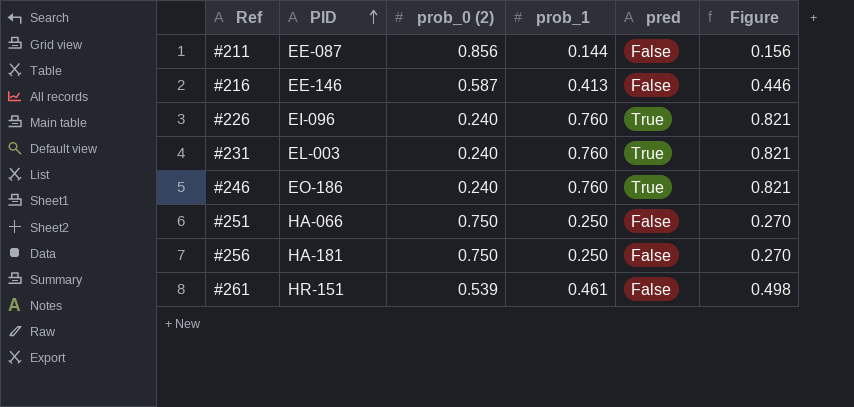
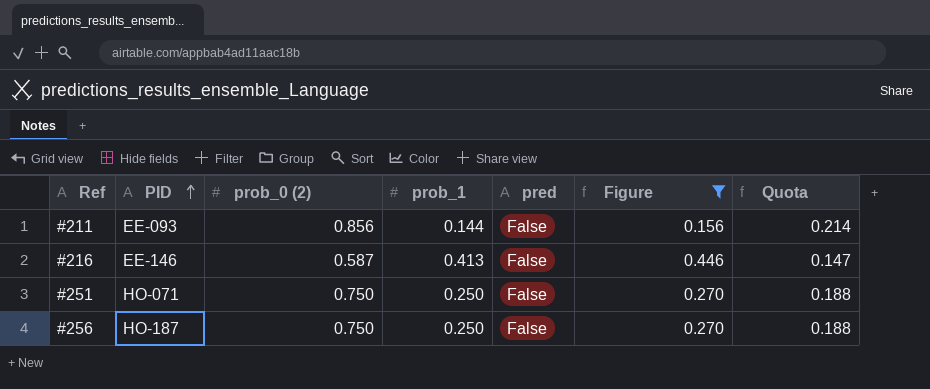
filter: none -> Figure <= 0.446
column Quota | formula: none -> [prob_0 (2)] * 0.25
#211 | PID: EE-087 -> EE-093
#251 | PID: HA-066 -> HO-071
#256 | PID: HA-181 -> HO-187

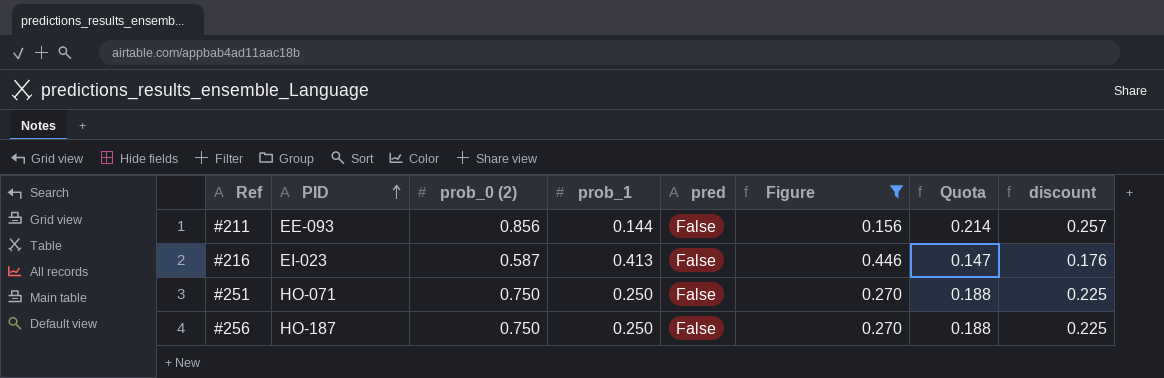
column discount | formula: none -> [prob_0 (2)] * 0.3
#216 | PID: EE-146 -> EI-023

